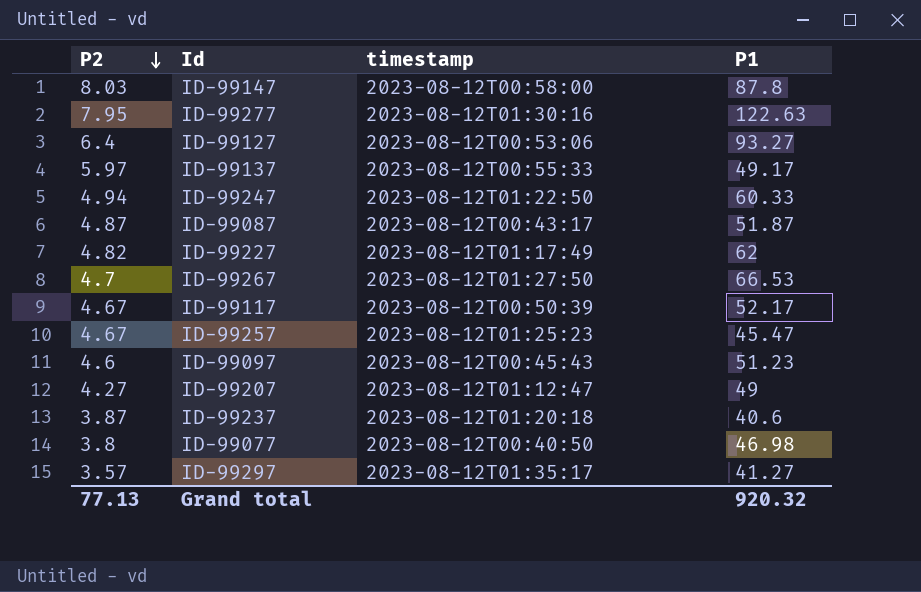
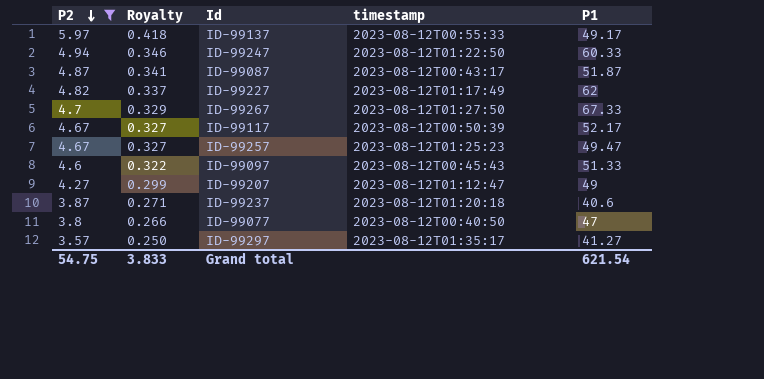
filter: none -> P2 <= 5.97
column Royalty | formula: none -> [P2] * 0.07
ID-99267 | P1: 66.53 -> 67.33
ID-99257 | P1: 45.47 -> 49.47
ID-99097 | P1: 51.23 -> 51.33
ID-99077 | P1: 46.98 -> 47
Grand total | P2: 77.13 -> 54.75
Grand total | P1: 920.32 -> 621.54

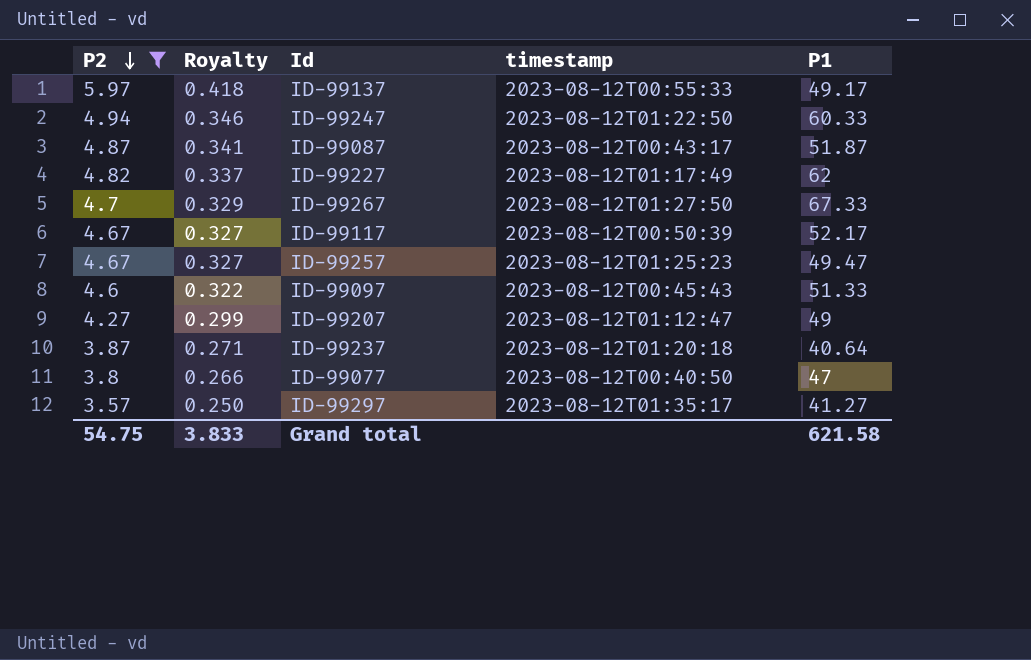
ID-99237 | P1: 40.6 -> 40.64
Grand total | P1: 621.54 -> 621.58

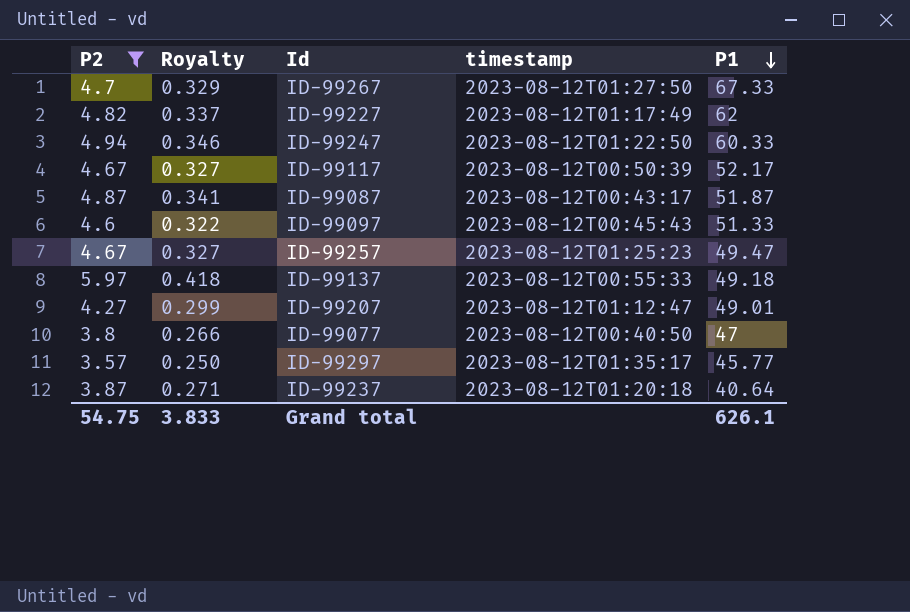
row order: P2 descending -> P1 descending
ID-99137 | P1: 49.17 -> 49.18
ID-99207 | P1: 49 -> 49.01
ID-99297 | P1: 41.27 -> 45.77
Grand total | P1: 621.58 -> 626.1

